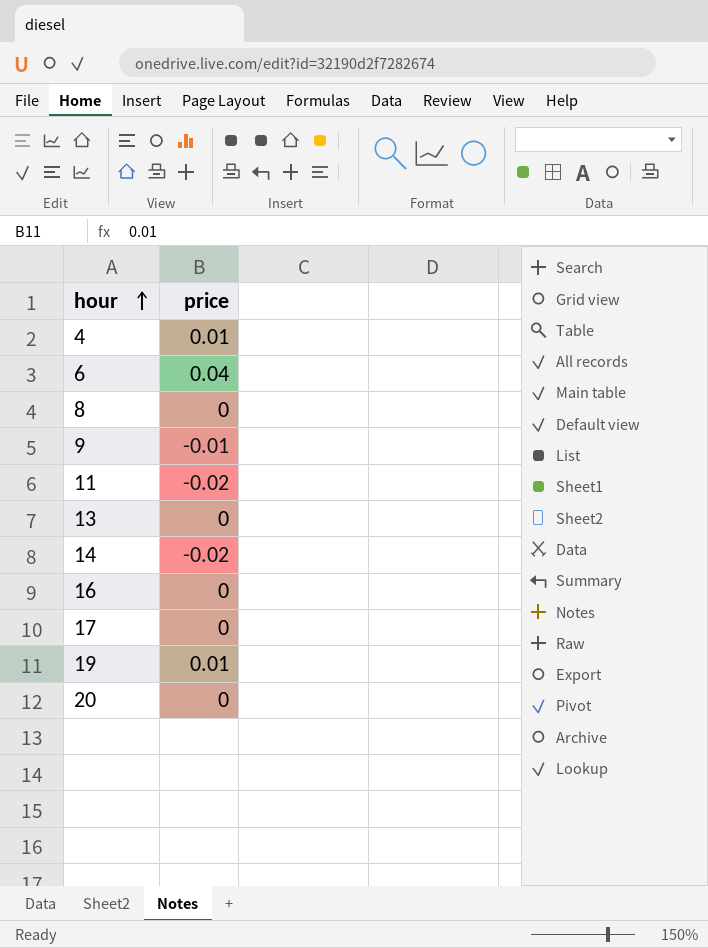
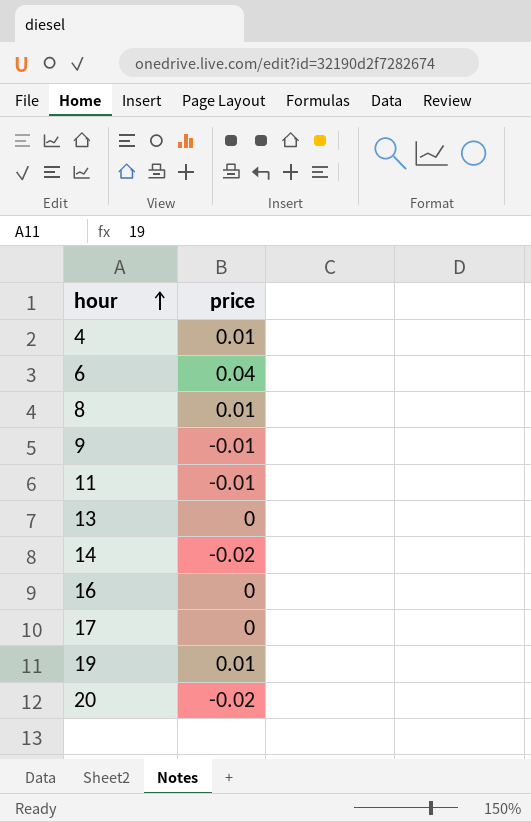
8 | price: 0 -> 0.01
11 | price: -0.02 -> -0.01
20 | price: 0 -> -0.02

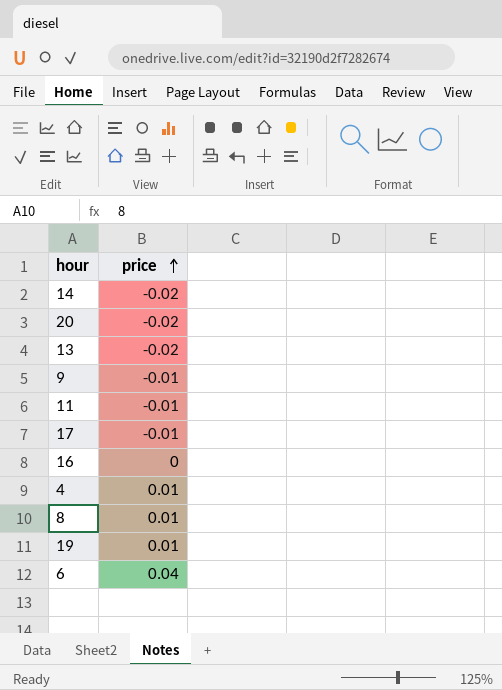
row order: hour ascending -> price ascending
13 | price: 0 -> -0.02
17 | price: 0 -> -0.01

